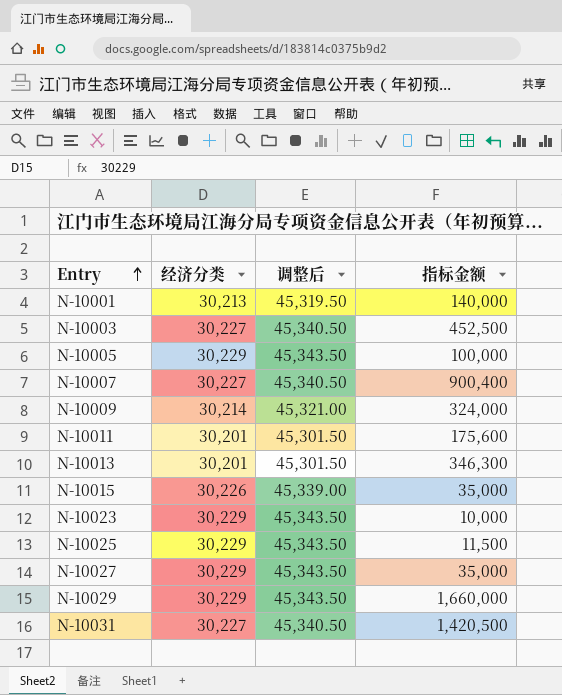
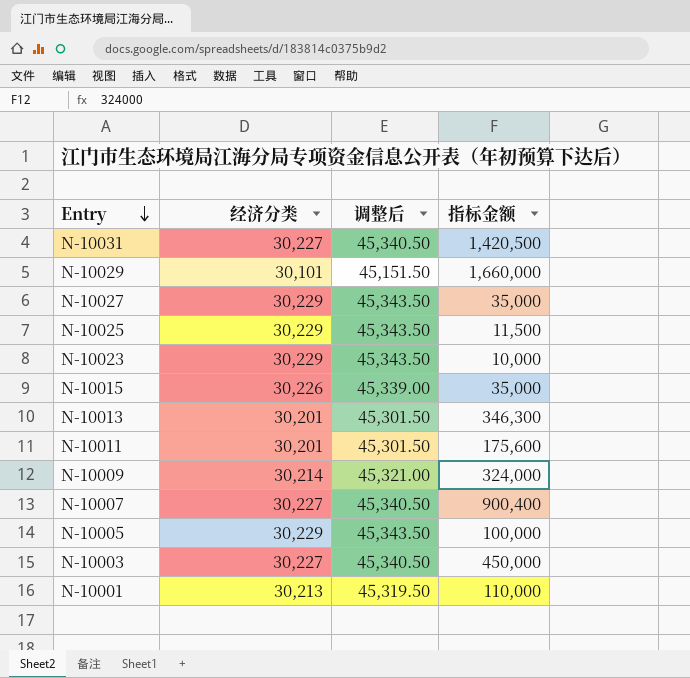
row order: Entry ascending -> Entry descending
N-10029 | 经济分类: 30,229 -> 30,101
N-10029 | 调整后: 45,343.50 -> 45,151.50
N-10003 | 指标金额: 452,500 -> 450,000
N-10001 | 指标金额: 140,000 -> 110,000

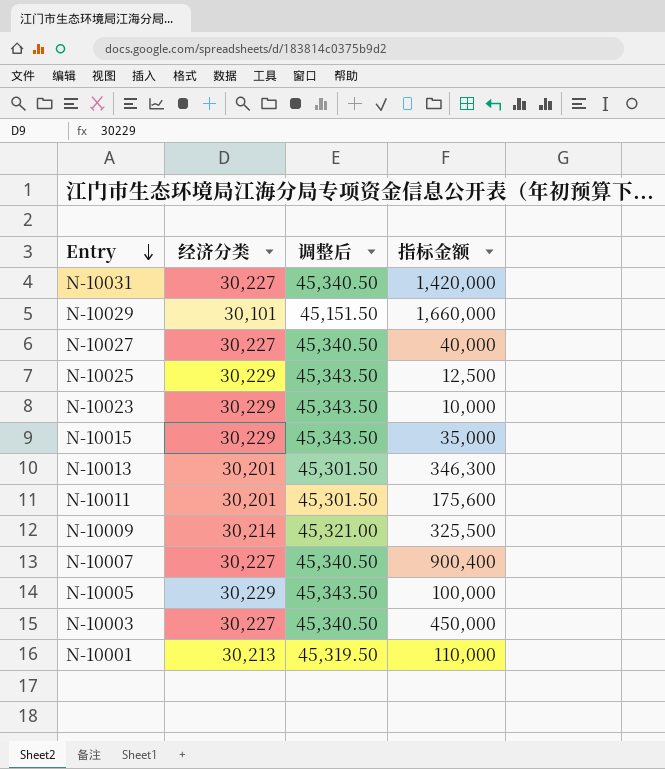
N-10031 | 指标金额: 1,420,500 -> 1,420,000
N-10027 | 经济分类: 30,229 -> 30,227
N-10027 | 调整后: 45,343.50 -> 45,340.50
N-10027 | 指标金额: 35,000 -> 40,000
N-10025 | 指标金额: 11,500 -> 12,500
N-10015 | 经济分类: 30,226 -> 30,229
N-10015 | 调整后: 45,339.00 -> 45,343.50
N-10009 | 指标金额: 324,000 -> 325,500

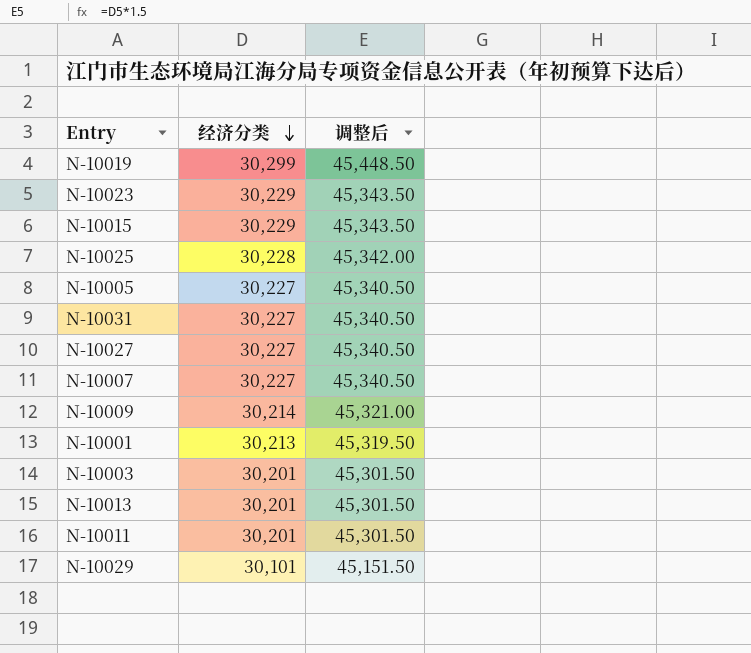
row order: Entry descending -> 经济分类 descending
column 指标金额 | position: 4 -> none
row N-10019: none -> 30,299 | 45,448.50
N-10025 | 经济分类: 30,229 -> 30,228
N-10025 | 调整后: 45,343.50 -> 45,342.00
N-10005 | 经济分类: 30,229 -> 30,227
N-10005 | 调整后: 45,343.50 -> 45,340.50
N-10003 | 经济分类: 30,227 -> 30,201
N-10003 | 调整后: 45,340.50 -> 45,301.50

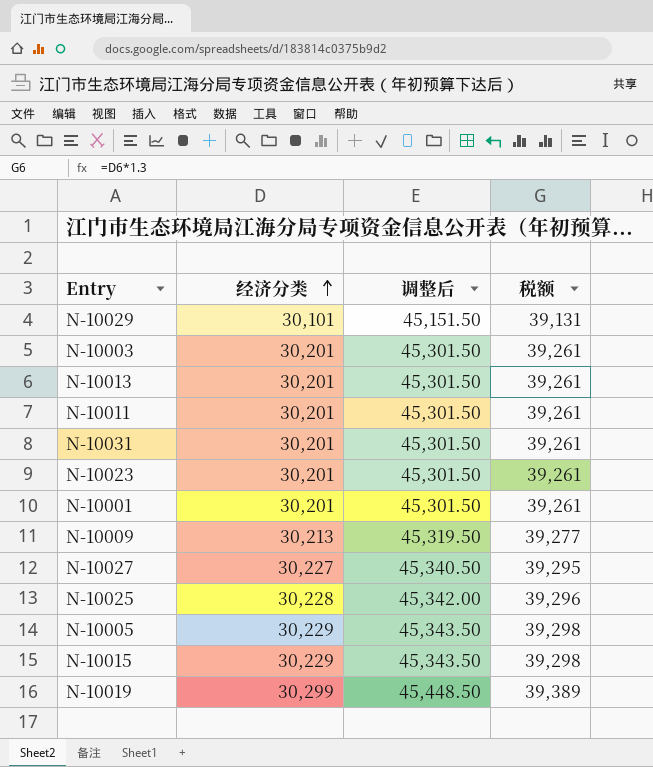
row order: 经济分类 descending -> 经济分类 ascending
column 税额 | formula: none -> [经济分类] * 1.3
row N-10007: 30,227 | 45,340.50 -> none
N-10031 | 经济分类: 30,227 -> 30,201
N-10031 | 调整后: 45,340.50 -> 45,301.50
N-10023 | 经济分类: 30,229 -> 30,201
N-10023 | 调整后: 45,343.50 -> 45,301.50
N-10001 | 经济分类: 30,213 -> 30,201
N-10001 | 调整后: 45,319.50 -> 45,301.50
N-10009 | 经济分类: 30,214 -> 30,213
N-10009 | 调整后: 45,321.00 -> 45,319.50
N-10005 | 经济分类: 30,227 -> 30,229
N-10005 | 调整后: 45,340.50 -> 45,343.50

